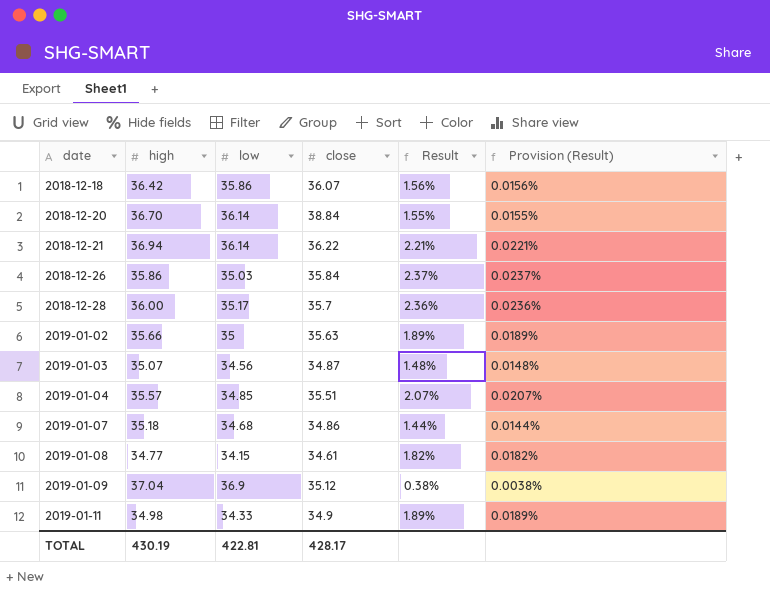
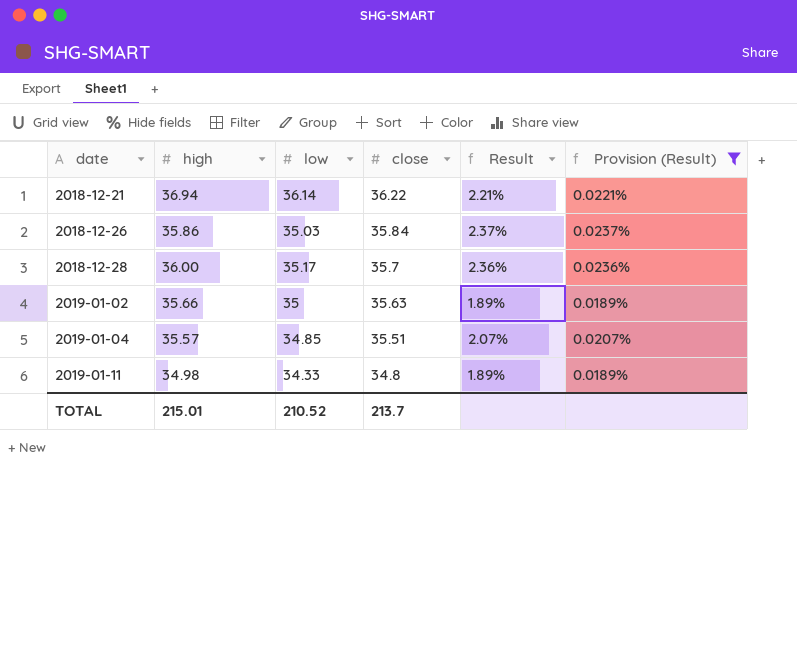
filter: none -> Provision (Result) >= 0.0189%
2019-01-11 | close: 34.9 -> 34.8
TOTAL | high: 430.19 -> 215.01
TOTAL | low: 422.81 -> 210.52
TOTAL | close: 428.17 -> 213.7

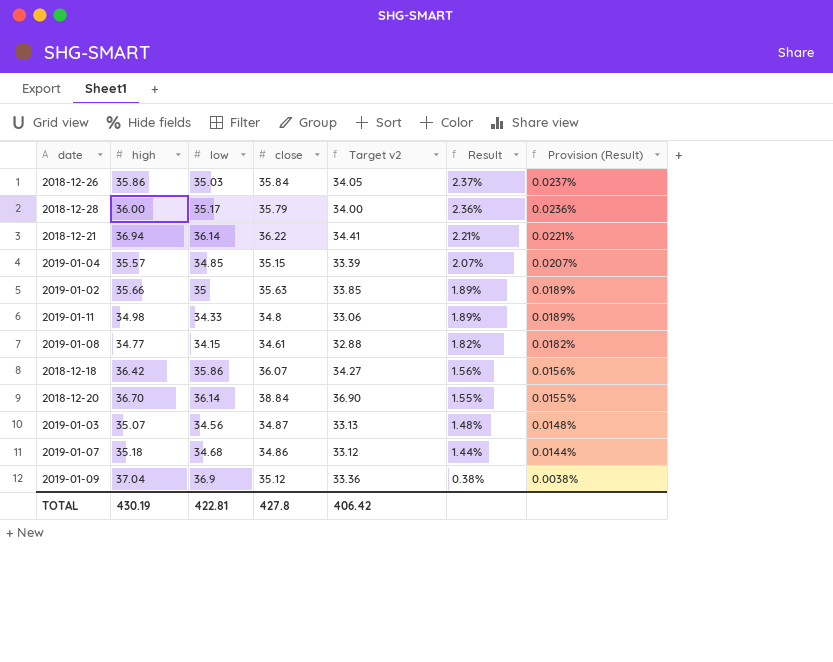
filter: Provision (Result) >= 0.0189% -> none
row order: date ascending -> Result descending
column Target v2 | formula: none -> [close] * 0.95
2018-12-28 | close: 35.7 -> 35.79
2019-01-04 | close: 35.51 -> 35.15
TOTAL | high: 215.01 -> 430.19
TOTAL | low: 210.52 -> 422.81
TOTAL | close: 213.7 -> 427.8

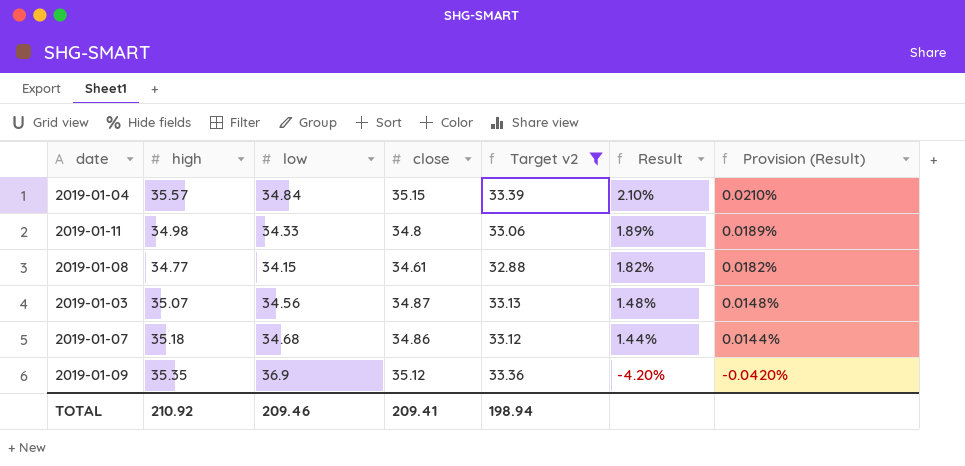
filter: none -> Target v2 <= 33.39
2019-01-04 | low: 34.85 -> 34.84
2019-01-04 | Result: 2.07% -> 2.10%
2019-01-04 | Provision (Result): 0.0207% -> 0.0210%
2019-01-09 | high: 37.04 -> 35.35
2019-01-09 | Result: 0.38% -> -4.20%
2019-01-09 | Provision (Result): 0.0038% -> -0.0420%
TOTAL | high: 430.19 -> 210.92
TOTAL | low: 422.81 -> 209.46
TOTAL | close: 427.8 -> 209.41
TOTAL | Target v2: 406.42 -> 198.94

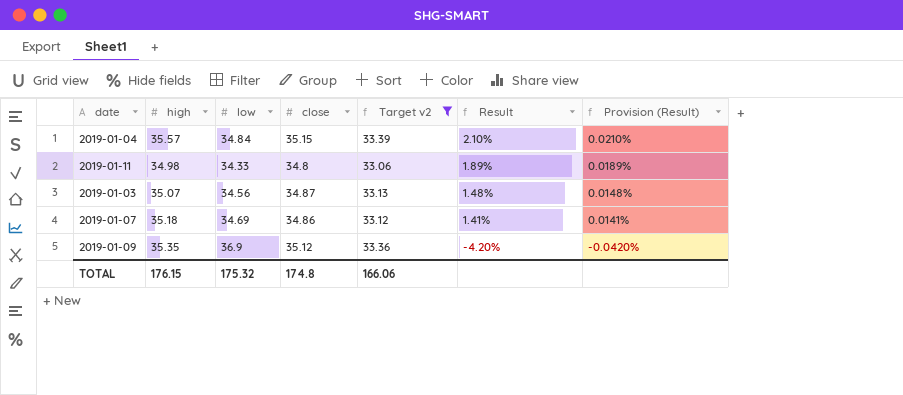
row 2019-01-08: 34.77 | 34.15 | 34.61 | 32.88 | 1.82% | 0.0182% -> none
2019-01-07 | low: 34.68 -> 34.69
2019-01-07 | Result: 1.44% -> 1.41%
2019-01-07 | Provision (Result): 0.0144% -> 0.0141%
TOTAL | high: 210.92 -> 176.15
TOTAL | low: 209.46 -> 175.32
TOTAL | close: 209.41 -> 174.8
TOTAL | Target v2: 198.94 -> 166.06

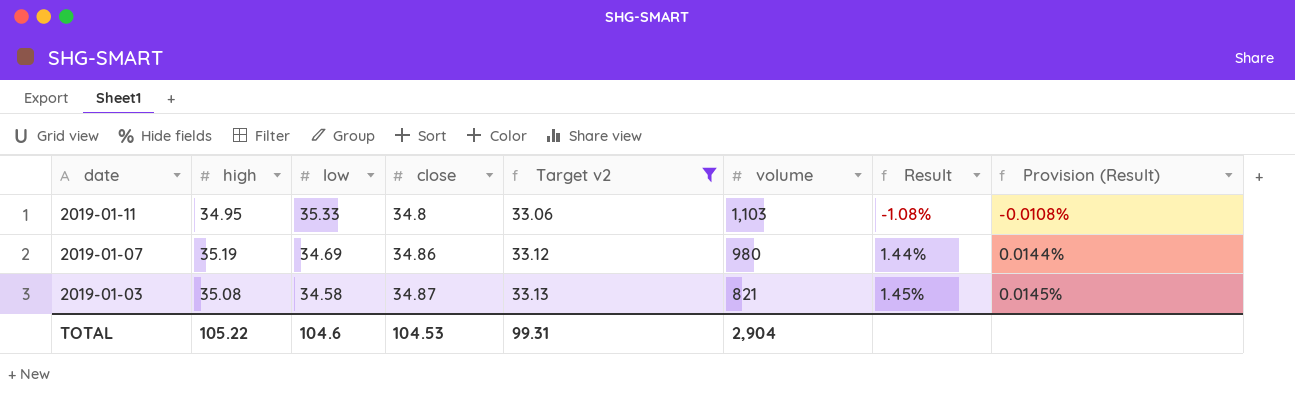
row order: Result descending -> date descending
column volume | position: none -> 6
row 2019-01-04: 35.57 | 34.84 | 35.15 | 33.39 | 2.10% | 0.0210% -> none
row 2019-01-09: 35.35 | 36.9 | 35.12 | 33.36 | -4.20% | -0.0420% -> none
2019-01-11 | high: 34.98 -> 34.95
2019-01-11 | low: 34.33 -> 35.33
2019-01-11 | Result: 1.89% -> -1.08%
2019-01-11 | Provision (Result): 0.0189% -> -0.0108%
2019-01-07 | high: 35.18 -> 35.19
2019-01-07 | Result: 1.41% -> 1.44%
2019-01-07 | Provision (Result): 0.0141% -> 0.0144%
2019-01-03 | high: 35.07 -> 35.08
2019-01-03 | low: 34.56 -> 34.58
2019-01-03 | Result: 1.48% -> 1.45%
2019-01-03 | Provision (Result): 0.0148% -> 0.0145%
TOTAL | high: 176.15 -> 105.22
TOTAL | low: 175.32 -> 104.6
TOTAL | close: 174.8 -> 104.53
TOTAL | Target v2: 166.06 -> 99.31

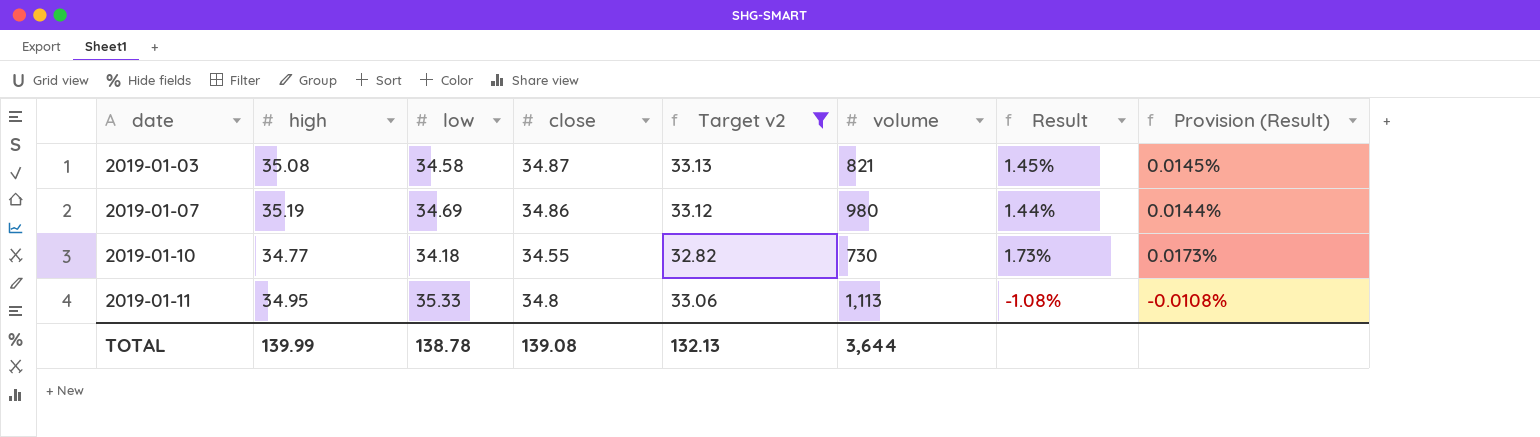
row order: date descending -> date ascending
row 2019-01-10: none -> 34.77 | 34.18 | 34.55 | 32.82 | 730 | 1.73% | 0.0173%
2019-01-11 | volume: 1,103 -> 1,113
TOTAL | high: 105.22 -> 139.99
TOTAL | low: 104.6 -> 138.78
TOTAL | close: 104.53 -> 139.08
TOTAL | Target v2: 99.31 -> 132.13
TOTAL | volume: 2,904 -> 3,644

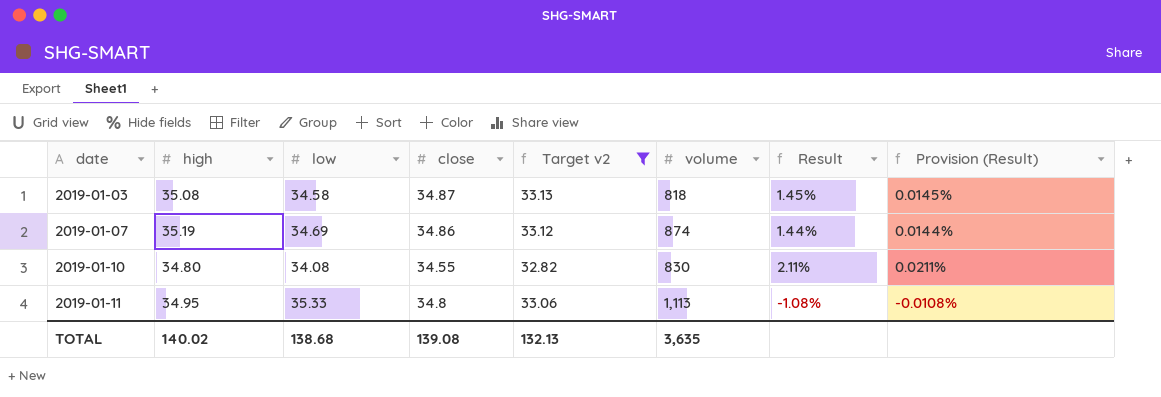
2019-01-03 | volume: 821 -> 818
2019-01-07 | volume: 980 -> 874
2019-01-10 | high: 34.77 -> 34.80
2019-01-10 | low: 34.18 -> 34.08
2019-01-10 | volume: 730 -> 830
2019-01-10 | Result: 1.73% -> 2.11%
2019-01-10 | Provision (Result): 0.0173% -> 0.0211%
TOTAL | high: 139.99 -> 140.02
TOTAL | low: 138.78 -> 138.68
TOTAL | volume: 3,644 -> 3,635

